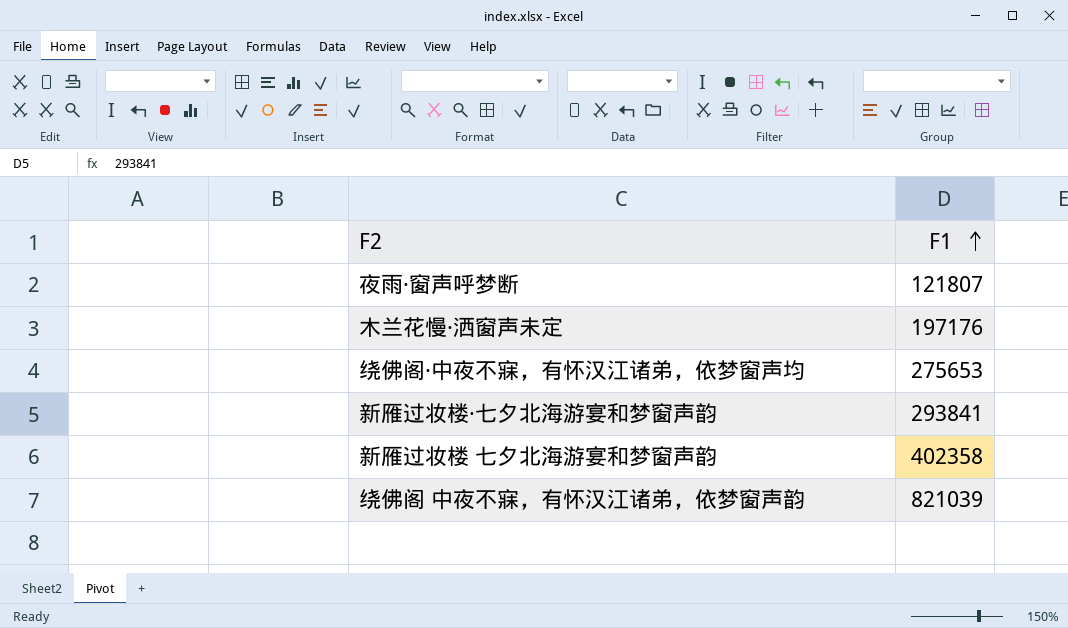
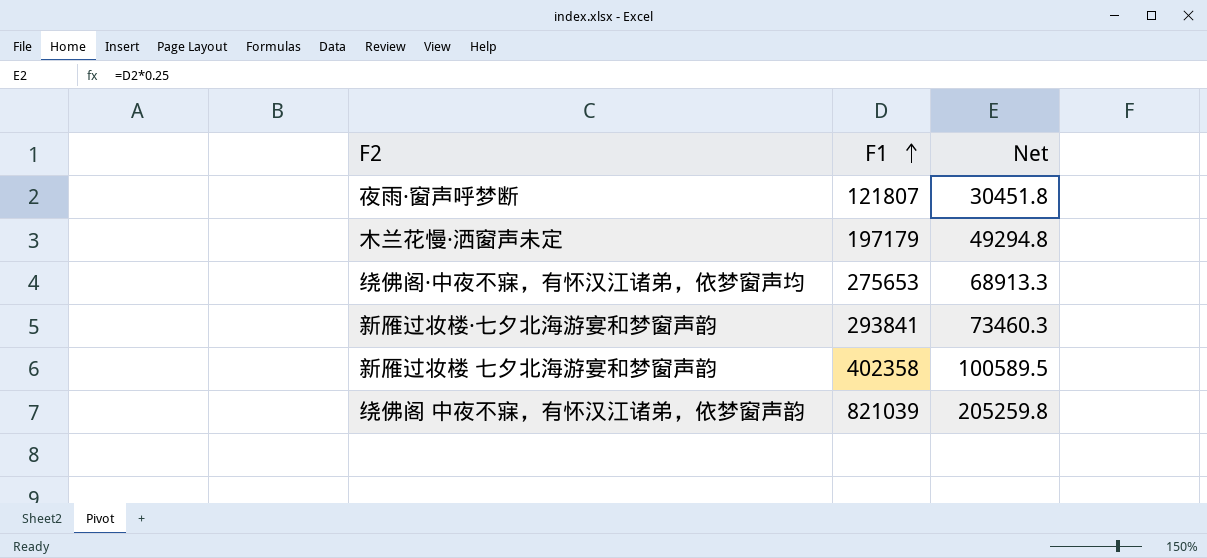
column Net | formula: none -> [F1] * 0.25
木兰花慢·洒窗声未定 | F1: 197176 -> 197179

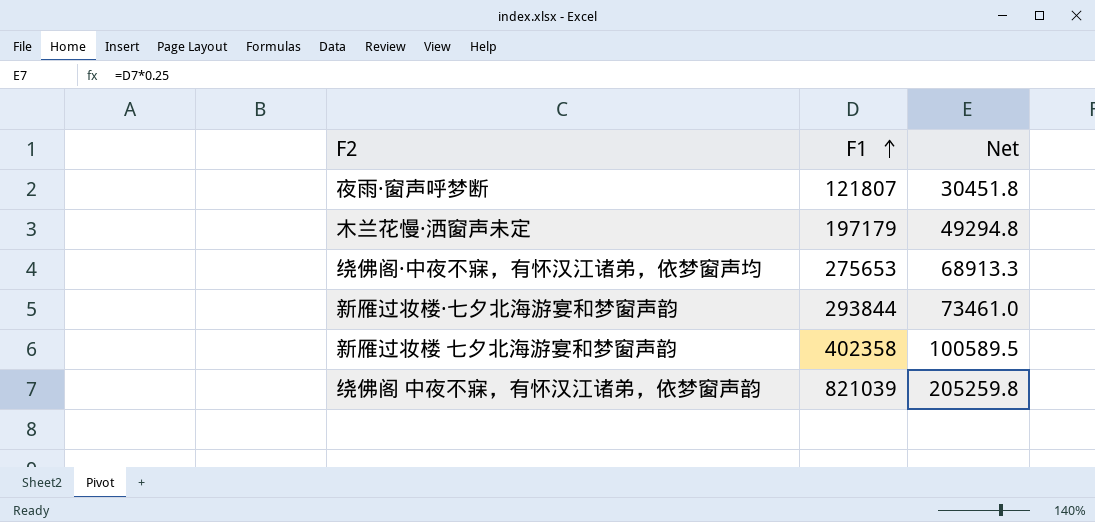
新雁过妆楼·七夕北海游宴和梦窗声韵 | F1: 293841 -> 293844
新雁过妆楼·七夕北海游宴和梦窗声韵 | Net: 73460.3 -> 73461.0

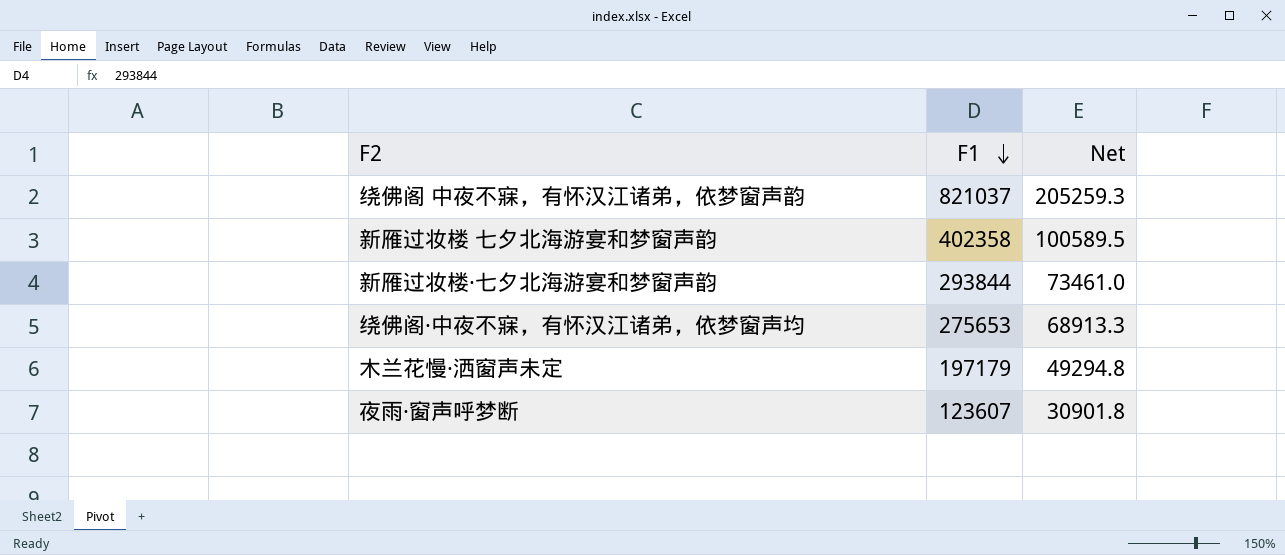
row order: F1 ascending -> F1 descending
绕佛阁 中夜不寐，有怀汉江诸弟，依梦窗声韵 | F1: 821039 -> 821037
绕佛阁 中夜不寐，有怀汉江诸弟，依梦窗声韵 | Net: 205259.8 -> 205259.3
夜雨·窗声呼梦断 | F1: 121807 -> 123607
夜雨·窗声呼梦断 | Net: 30451.8 -> 30901.8

